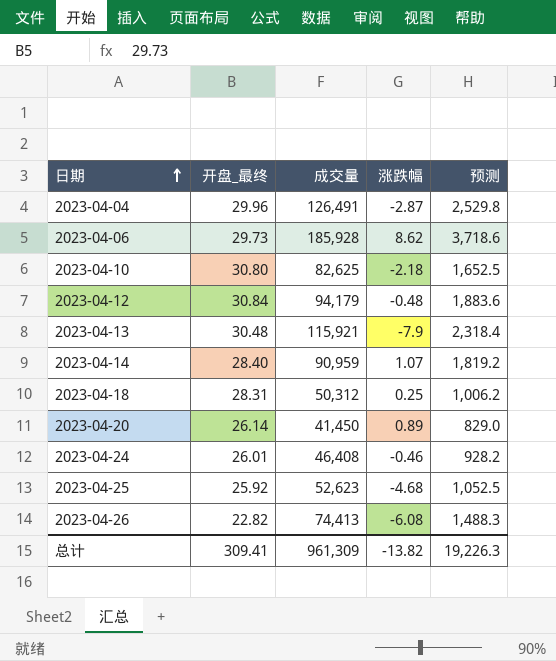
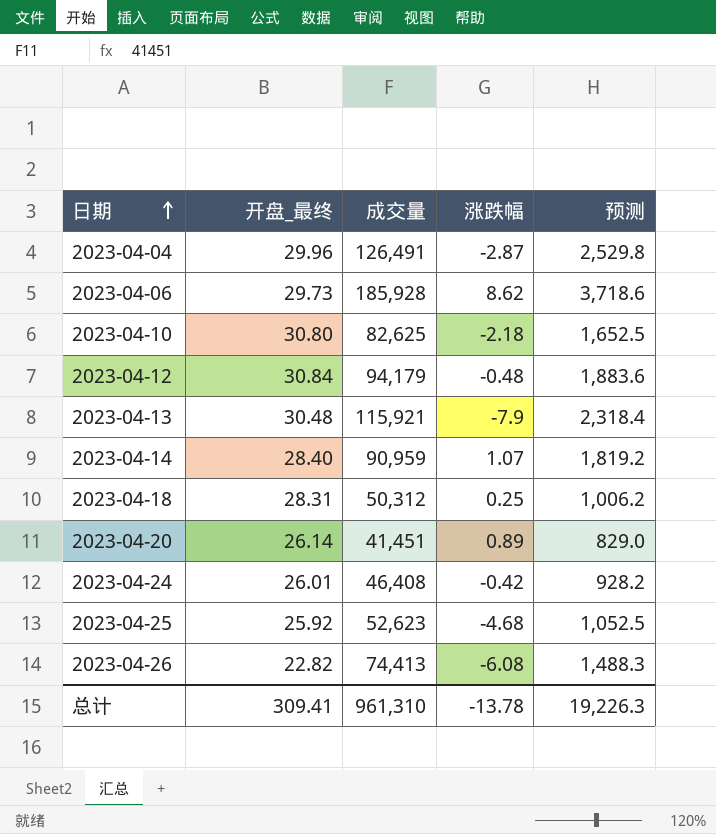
2023-04-20 | 成交量: 41,450 -> 41,451
2023-04-24 | 涨跌幅: -0.46 -> -0.42
总计 | 成交量: 961,309 -> 961,310
总计 | 涨跌幅: -13.82 -> -13.78

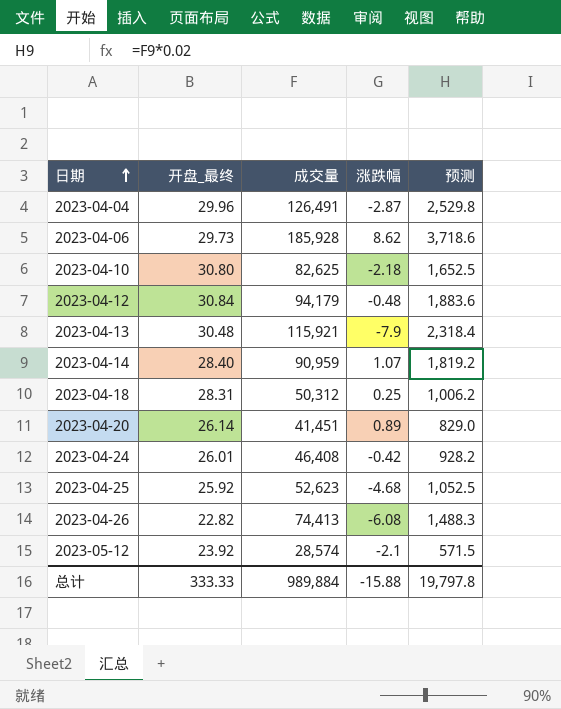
row 2023-05-12: none -> 23.92 | 28,574 | -2.1 | 571.5
总计 | 开盘_最终: 309.41 -> 333.33
总计 | 成交量: 961,310 -> 989,884
总计 | 涨跌幅: -13.78 -> -15.88
总计 | 预测: 19,226.3 -> 19,797.8

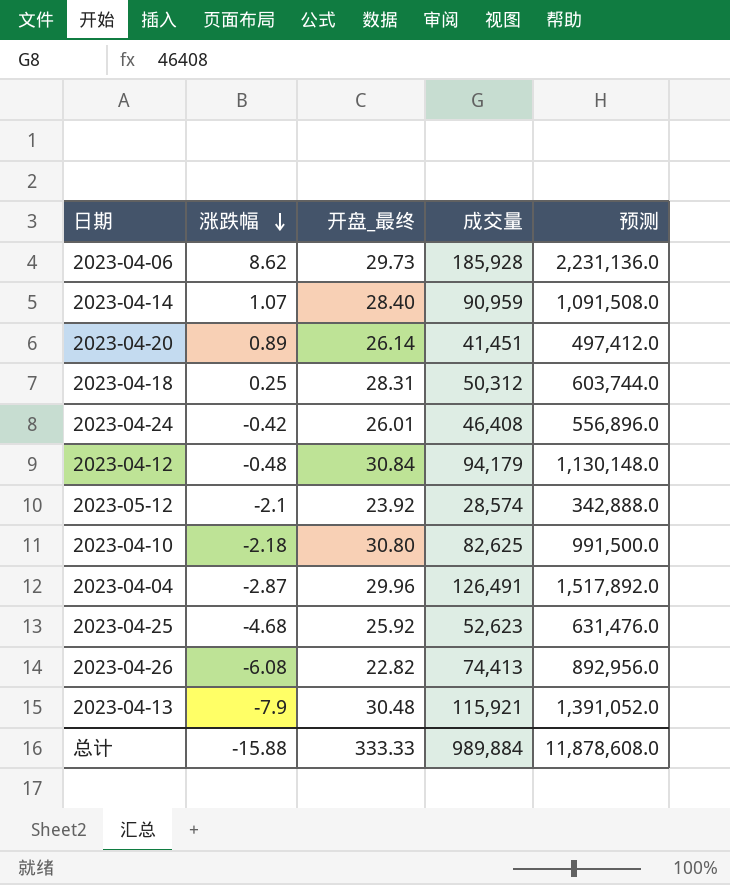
row order: 日期 ascending -> 涨跌幅 descending
column 涨跌幅 | position: 4 -> 2
column 预测 | formula: [成交量] * 0.02 -> [成交量] * 12
总计 | 预测: 19,797.8 -> 11,878,608.0

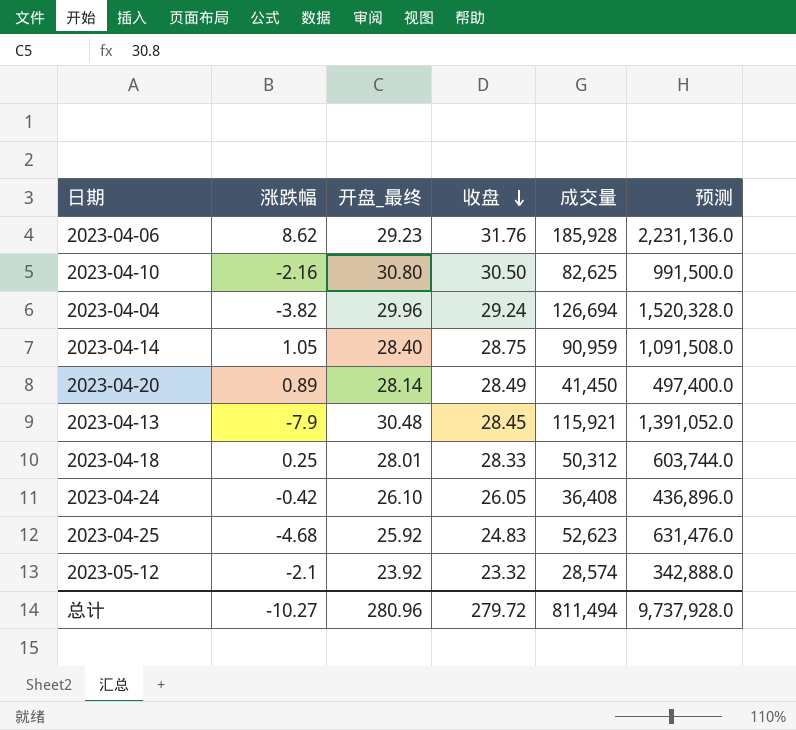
row order: 涨跌幅 descending -> 收盘 descending
column 收盘 | position: none -> 4
row 2023-04-12: -0.48 | 30.84 | 94,179 | 1,130,148.0 -> none
row 2023-04-26: -6.08 | 22.82 | 74,413 | 892,956.0 -> none
2023-04-06 | 开盘_最终: 29.73 -> 29.23
2023-04-10 | 涨跌幅: -2.18 -> -2.16
2023-04-04 | 涨跌幅: -2.87 -> -3.82
2023-04-04 | 成交量: 126,491 -> 126,694
2023-04-04 | 预测: 1,517,892.0 -> 1,520,328.0
2023-04-14 | 涨跌幅: 1.07 -> 1.05
2023-04-20 | 开盘_最终: 26.14 -> 28.14
2023-04-20 | 成交量: 41,451 -> 41,450
2023-04-20 | 预测: 497,412.0 -> 497,400.0
2023-04-18 | 开盘_最终: 28.31 -> 28.01
2023-04-24 | 开盘_最终: 26.01 -> 26.10
2023-04-24 | 成交量: 46,408 -> 36,408
2023-04-24 | 预测: 556,896.0 -> 436,896.0
总计 | 涨跌幅: -15.88 -> -10.27
总计 | 开盘_最终: 333.33 -> 280.96
总计 | 成交量: 989,884 -> 811,494
总计 | 预测: 11,878,608.0 -> 9,737,928.0

